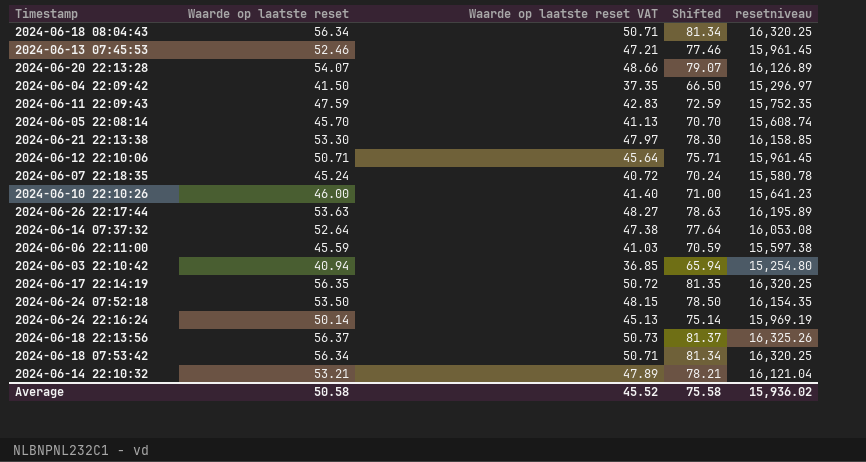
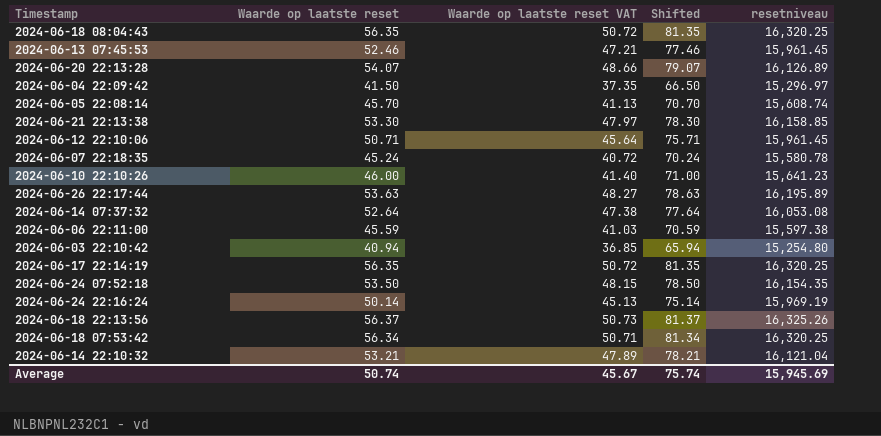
row 2024-06-11 22:09:43: 47.59 | 42.83 | 72.59 | 15,752.35 -> none
2024-06-18 08:04:43 | Waarde op laatste reset: 56.34 -> 56.35
2024-06-18 08:04:43 | Waarde op laatste reset VAT: 50.71 -> 50.72
2024-06-18 08:04:43 | Shifted: 81.34 -> 81.35
Average | Waarde op laatste reset: 50.58 -> 50.74
Average | Waarde op laatste reset VAT: 45.52 -> 45.67
Average | Shifted: 75.58 -> 75.74
Average | resetniveau: 15,936.02 -> 15,945.69

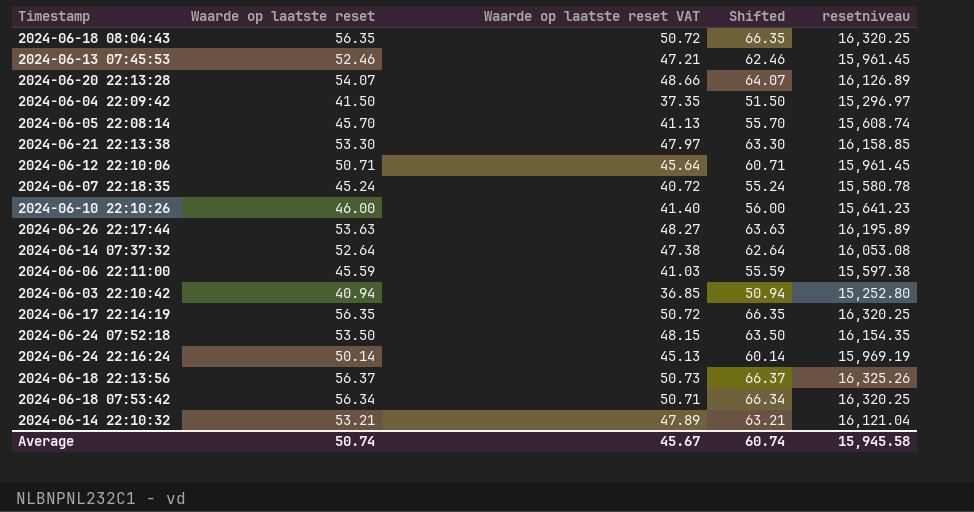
column Shifted | formula: [Waarde op laatste reset] + 25 -> [Waarde op laatste reset] + 10
2024-06-03 22:10:42 | resetniveau: 15,254.80 -> 15,252.80
Average | Shifted: 75.74 -> 60.74
Average | resetniveau: 15,945.69 -> 15,945.58

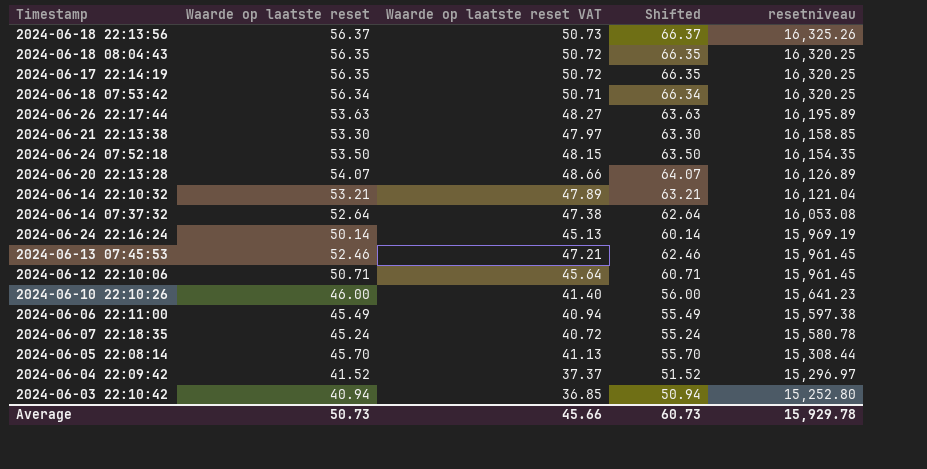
row order: none -> resetniveau descending
2024-06-06 22:11:00 | Waarde op laatste reset: 45.59 -> 45.49
2024-06-06 22:11:00 | Waarde op laatste reset VAT: 41.03 -> 40.94
2024-06-06 22:11:00 | Shifted: 55.59 -> 55.49
2024-06-05 22:08:14 | resetniveau: 15,608.74 -> 15,308.44
2024-06-04 22:09:42 | Waarde op laatste reset: 41.50 -> 41.52
2024-06-04 22:09:42 | Waarde op laatste reset VAT: 37.35 -> 37.37
2024-06-04 22:09:42 | Shifted: 51.50 -> 51.52
Average | Waarde op laatste reset: 50.74 -> 50.73
Average | Waarde op laatste reset VAT: 45.67 -> 45.66
Average | Shifted: 60.74 -> 60.73
Average | resetniveau: 15,945.58 -> 15,929.78

